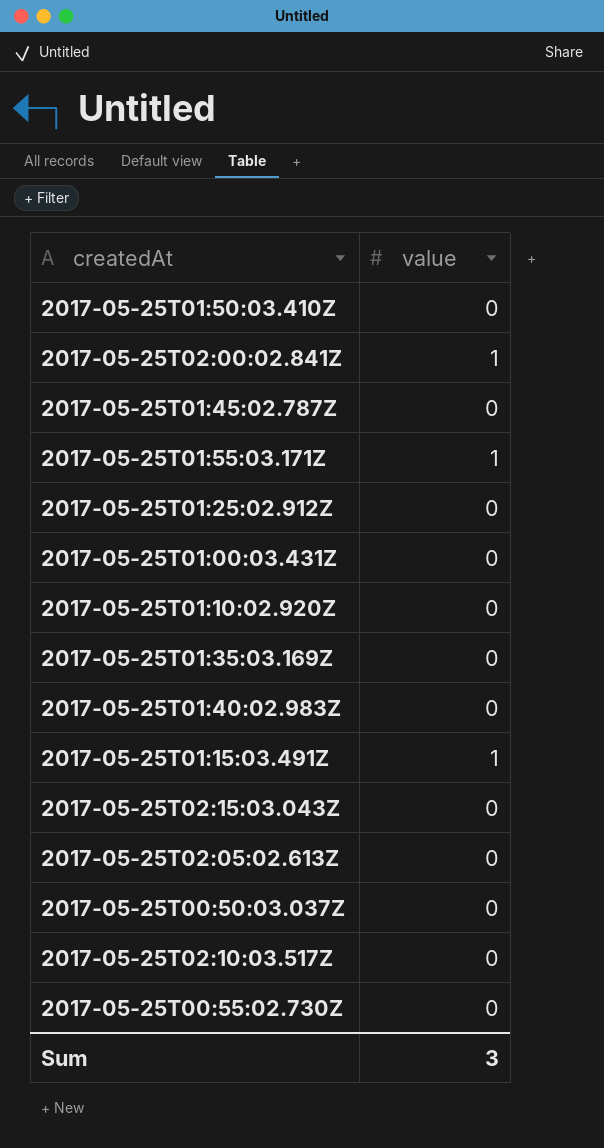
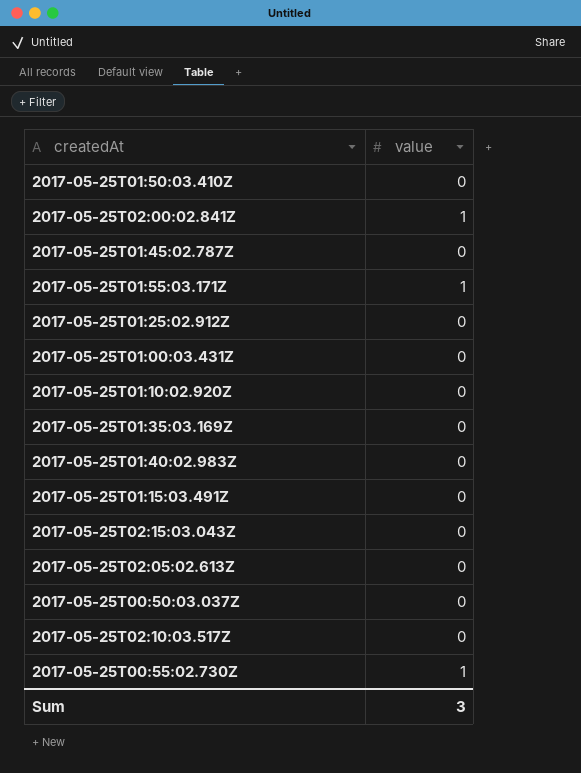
2017-05-25T01:15:03.491Z | value: 1 -> 0
2017-05-25T00:55:02.730Z | value: 0 -> 1

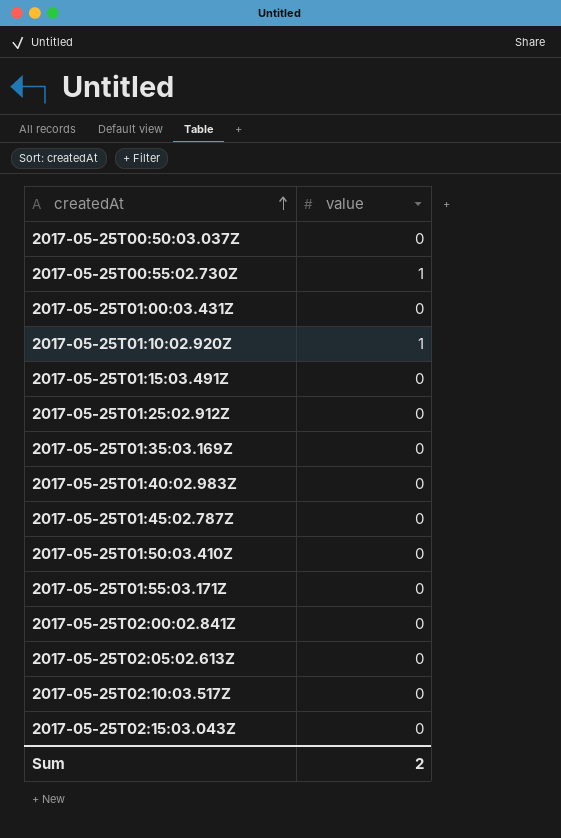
row order: none -> createdAt ascending
2017-05-25T01:10:02.920Z | value: 0 -> 1
2017-05-25T01:55:03.171Z | value: 1 -> 0
2017-05-25T02:00:02.841Z | value: 1 -> 0
Sum | value: 3 -> 2

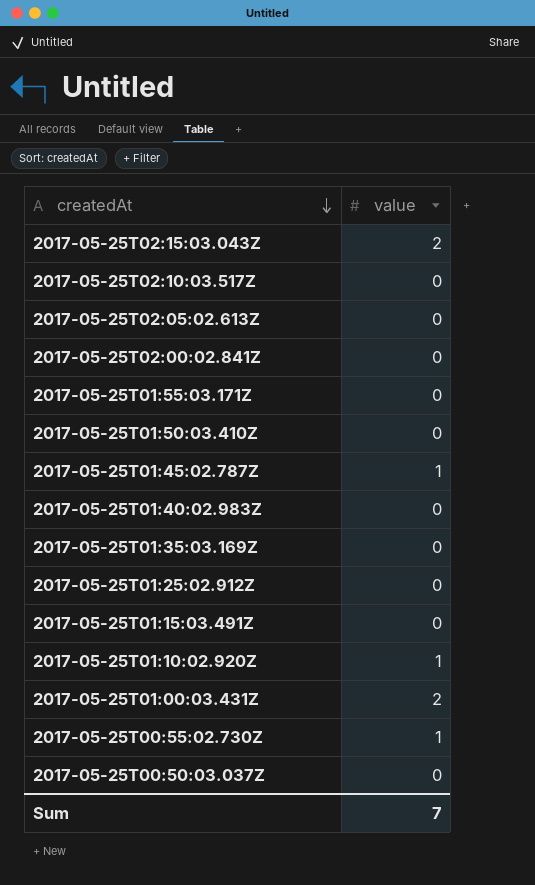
row order: createdAt ascending -> createdAt descending
2017-05-25T02:15:03.043Z | value: 0 -> 2
2017-05-25T01:45:02.787Z | value: 0 -> 1
2017-05-25T01:00:03.431Z | value: 0 -> 2
Sum | value: 2 -> 7

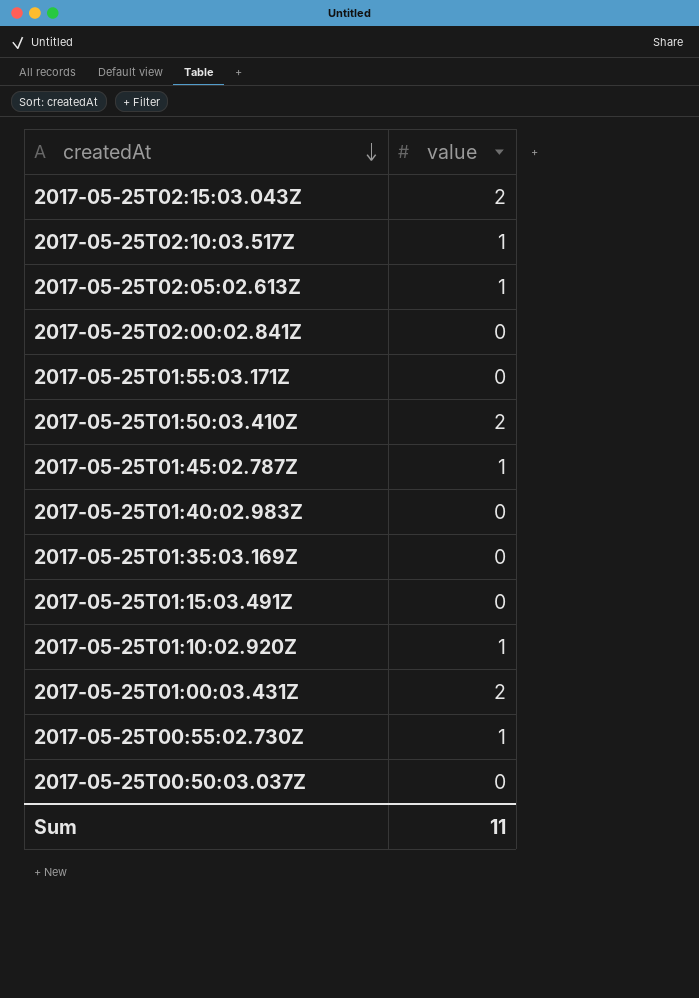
row 2017-05-25T01:25:02.912Z: 0 -> none
2017-05-25T02:10:03.517Z | value: 0 -> 1
2017-05-25T02:05:02.613Z | value: 0 -> 1
2017-05-25T01:50:03.410Z | value: 0 -> 2
Sum | value: 7 -> 11

